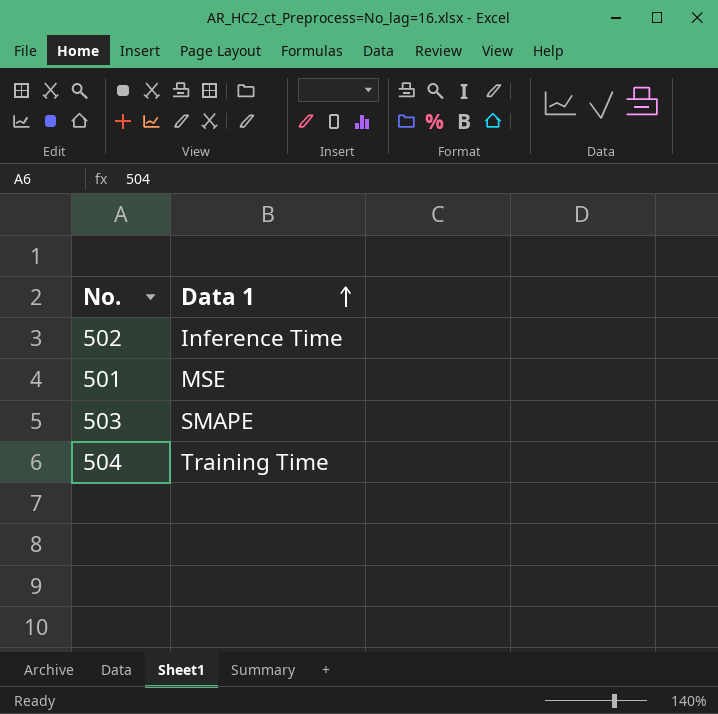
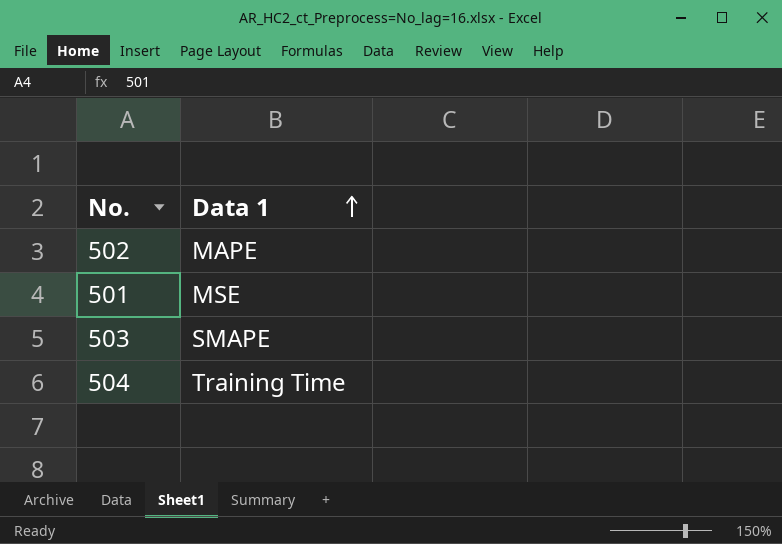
502 | Data 1: Inference Time -> MAPE

